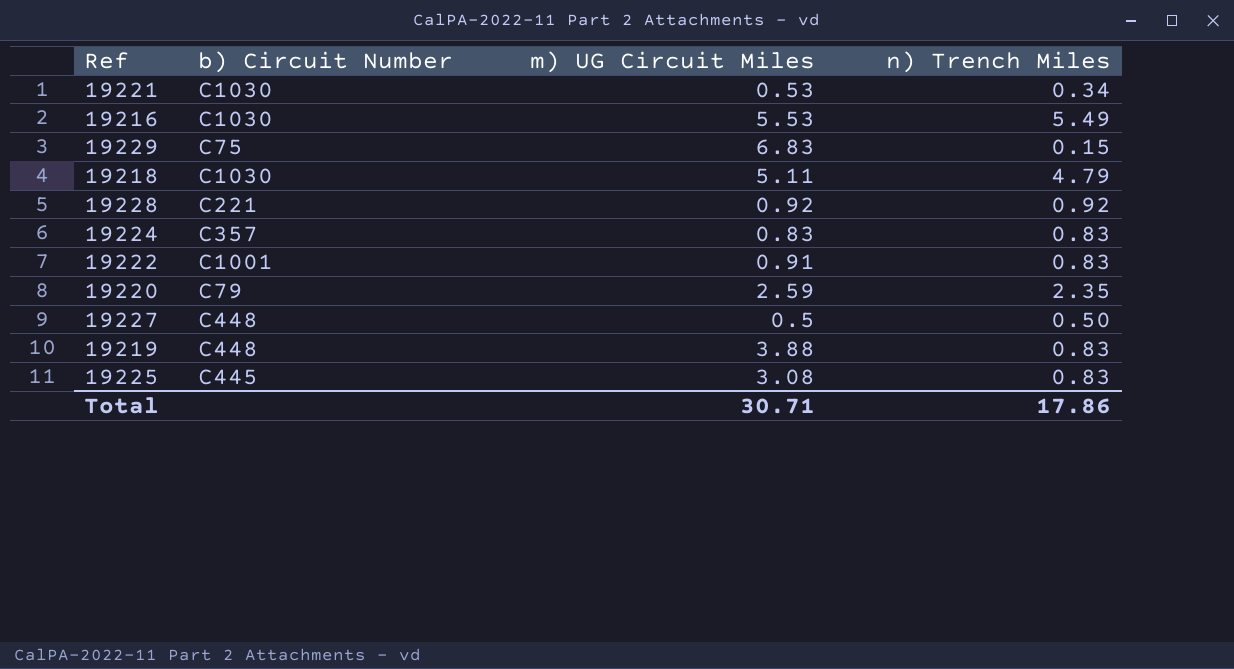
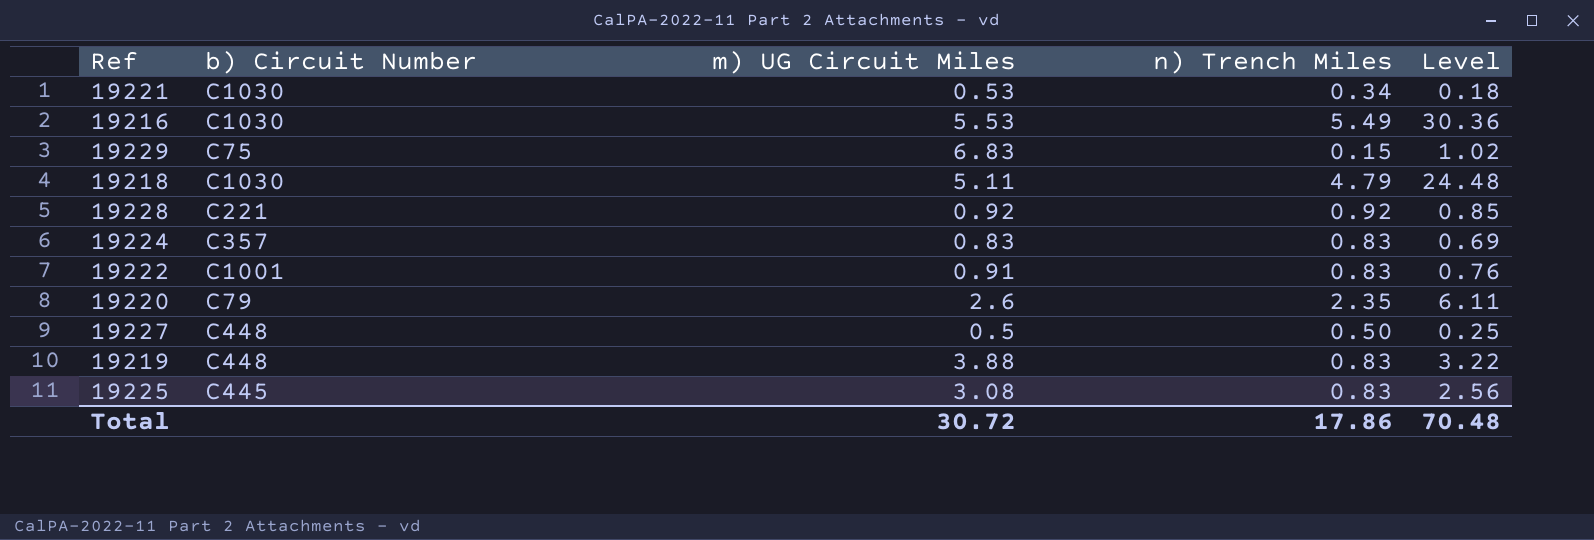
column Level | formula: none -> [m) UG Circuit Miles] * [n) Trench Miles]
19220 | m) UG Circuit Miles: 2.59 -> 2.6
Total | m) UG Circuit Miles: 30.71 -> 30.72

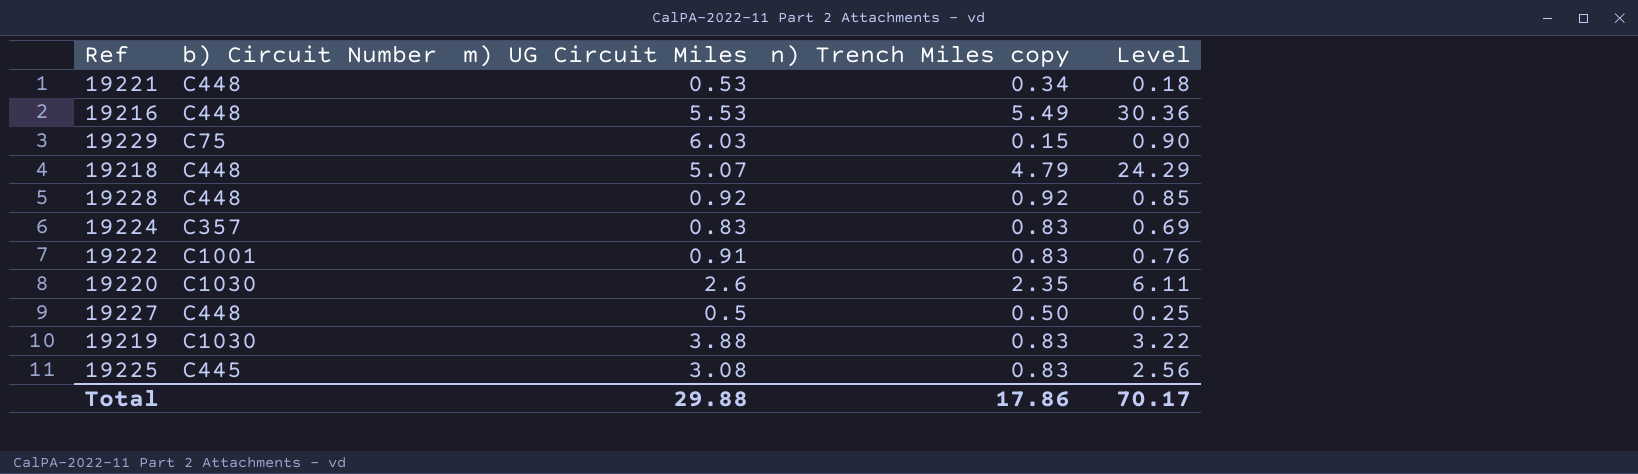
column name: n) Trench Miles -> n) Trench Miles copy
19221 | b) Circuit Number: C1030 -> C448
19216 | b) Circuit Number: C1030 -> C448
19229 | m) UG Circuit Miles: 6.83 -> 6.03
19229 | Level: 1.02 -> 0.90
19218 | b) Circuit Number: C1030 -> C448
19218 | m) UG Circuit Miles: 5.11 -> 5.07
19218 | Level: 24.48 -> 24.29
19228 | b) Circuit Number: C221 -> C448
19220 | b) Circuit Number: C79 -> C1030
19219 | b) Circuit Number: C448 -> C1030
Total | m) UG Circuit Miles: 30.72 -> 29.88
Total | Level: 70.48 -> 70.17

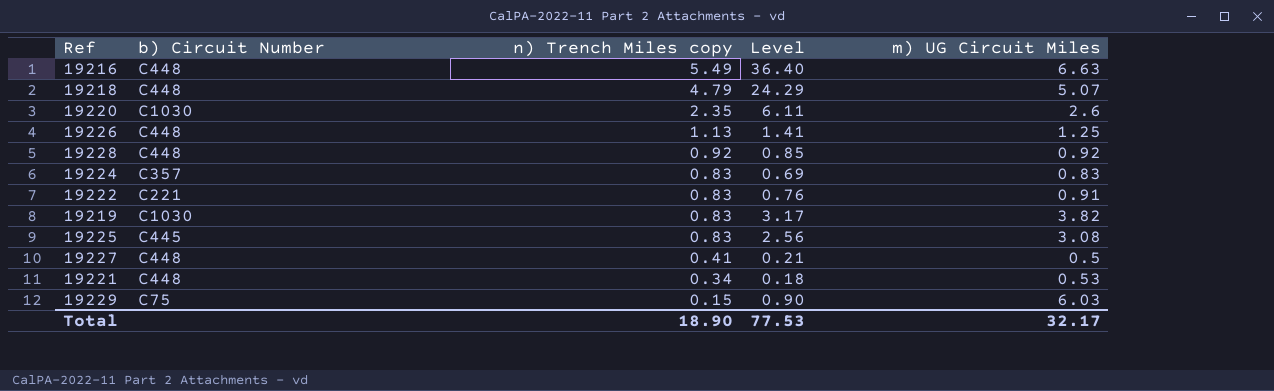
row order: none -> n) Trench Miles copy descending
column m) UG Circuit Miles | position: 3 -> 5
19216 | Level: 30.36 -> 36.40
19216 | m) UG Circuit Miles: 5.53 -> 6.63
row 19226: none -> C448 | 1.13 | 1.41 | 1.25
19222 | b) Circuit Number: C1001 -> C221
19219 | Level: 3.22 -> 3.17
19219 | m) UG Circuit Miles: 3.88 -> 3.82
19227 | n) Trench Miles copy: 0.50 -> 0.41
19227 | Level: 0.25 -> 0.21
Total | n) Trench Miles copy: 17.86 -> 18.90
Total | Level: 70.17 -> 77.53
Total | m) UG Circuit Miles: 29.88 -> 32.17

